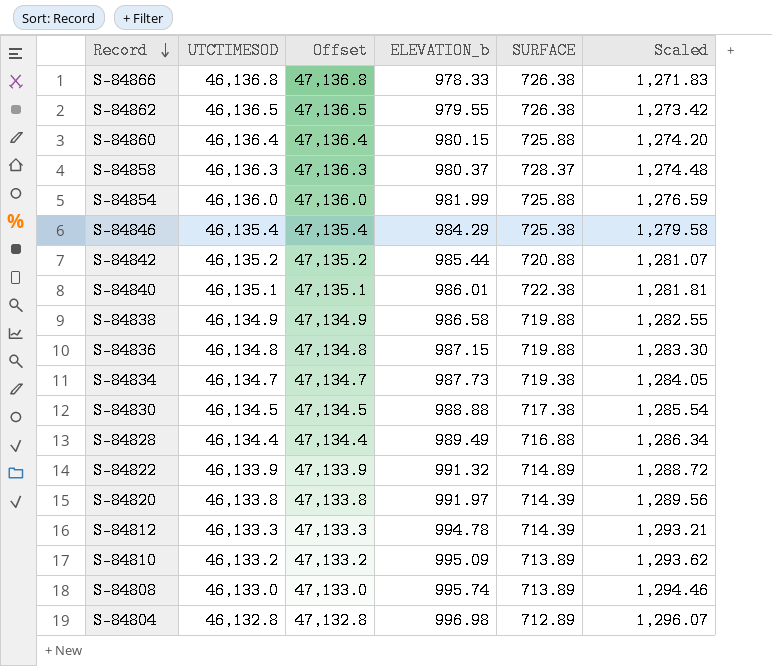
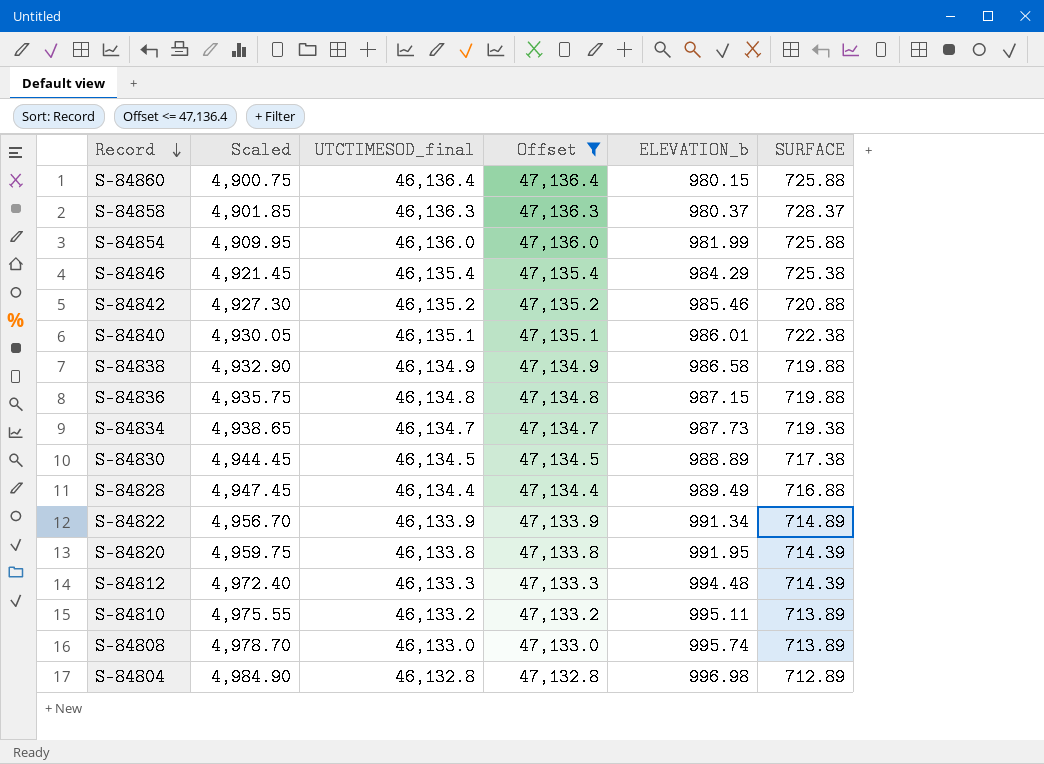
filter: none -> Offset <= 47,136.4
column Scaled | formula: [ELEVATION_b] * 1.3 -> [ELEVATION_b] * 5
column Scaled | position: 6 -> 2
column name: UTCTIMESOD -> UTCTIMESOD_final
S-84842 | ELEVATION_b: 985.44 -> 985.46
S-84830 | ELEVATION_b: 988.88 -> 988.89
S-84822 | ELEVATION_b: 991.32 -> 991.34
S-84820 | ELEVATION_b: 991.97 -> 991.95
S-84812 | ELEVATION_b: 994.78 -> 994.48
S-84810 | ELEVATION_b: 995.09 -> 995.11

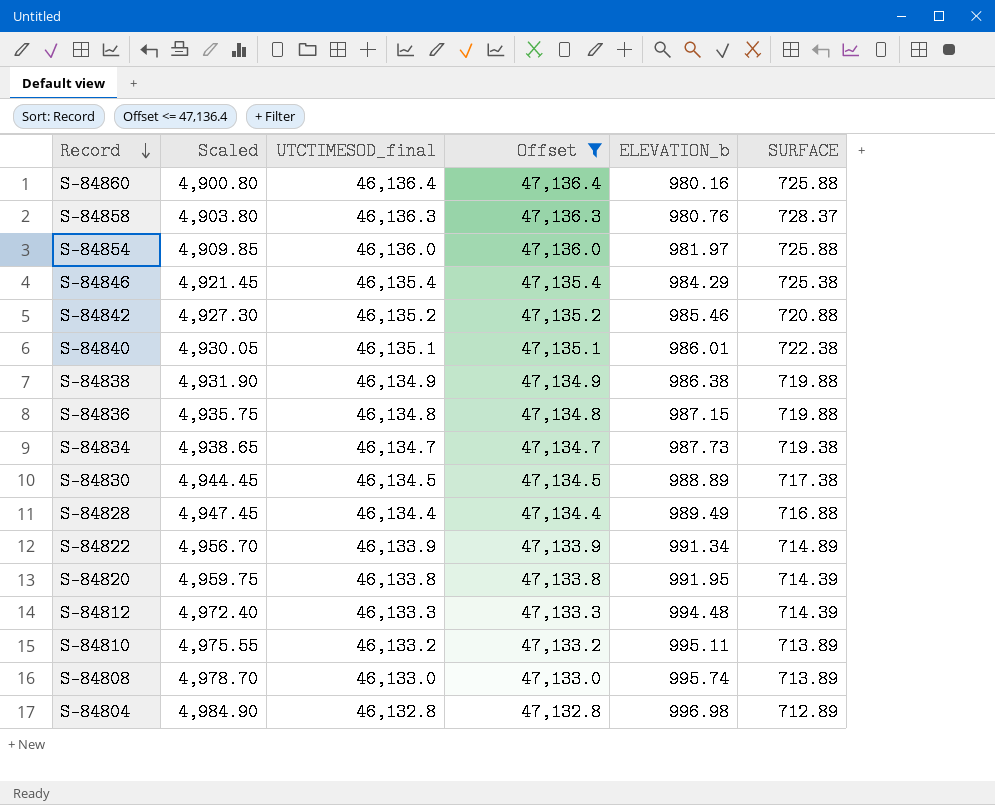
S-84860 | Scaled: 4,900.75 -> 4,900.80
S-84860 | ELEVATION_b: 980.15 -> 980.16
S-84858 | Scaled: 4,901.85 -> 4,903.80
S-84858 | ELEVATION_b: 980.37 -> 980.76
S-84854 | Scaled: 4,909.95 -> 4,909.85
S-84854 | ELEVATION_b: 981.99 -> 981.97
S-84838 | Scaled: 4,932.90 -> 4,931.90
S-84838 | ELEVATION_b: 986.58 -> 986.38

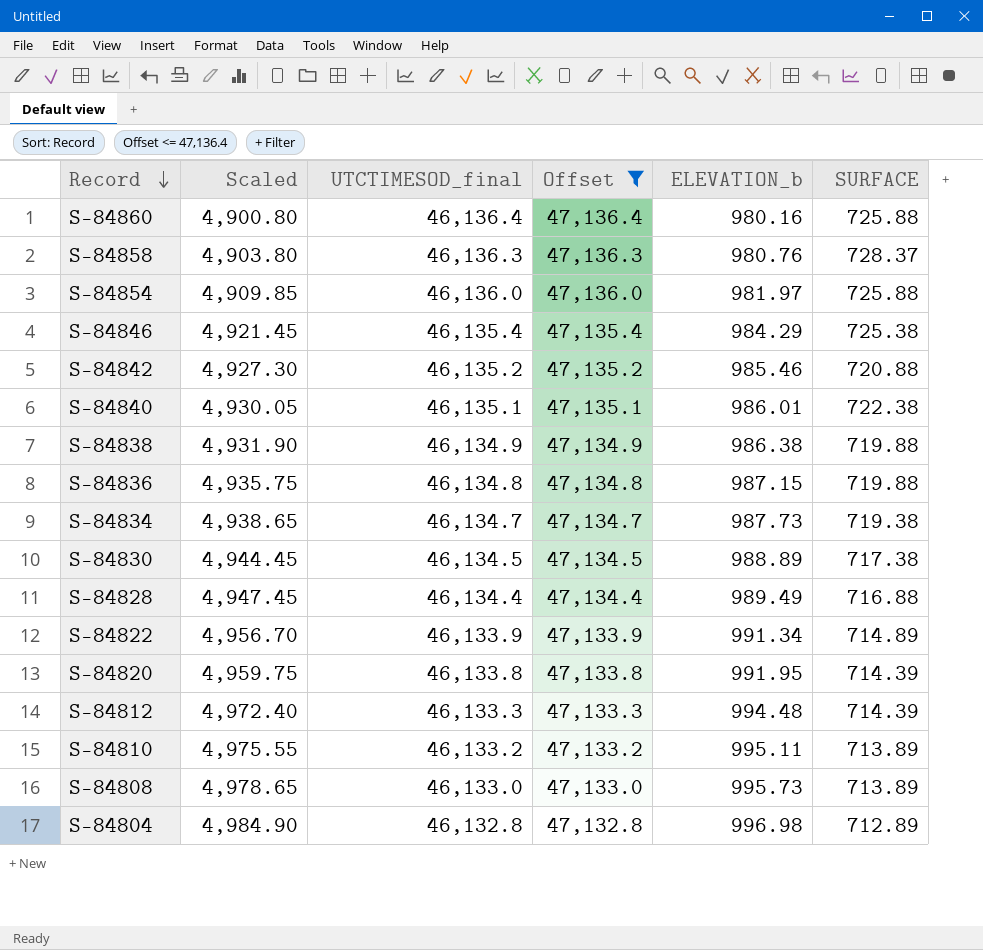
S-84808 | Scaled: 4,978.70 -> 4,978.65
S-84808 | ELEVATION_b: 995.74 -> 995.73

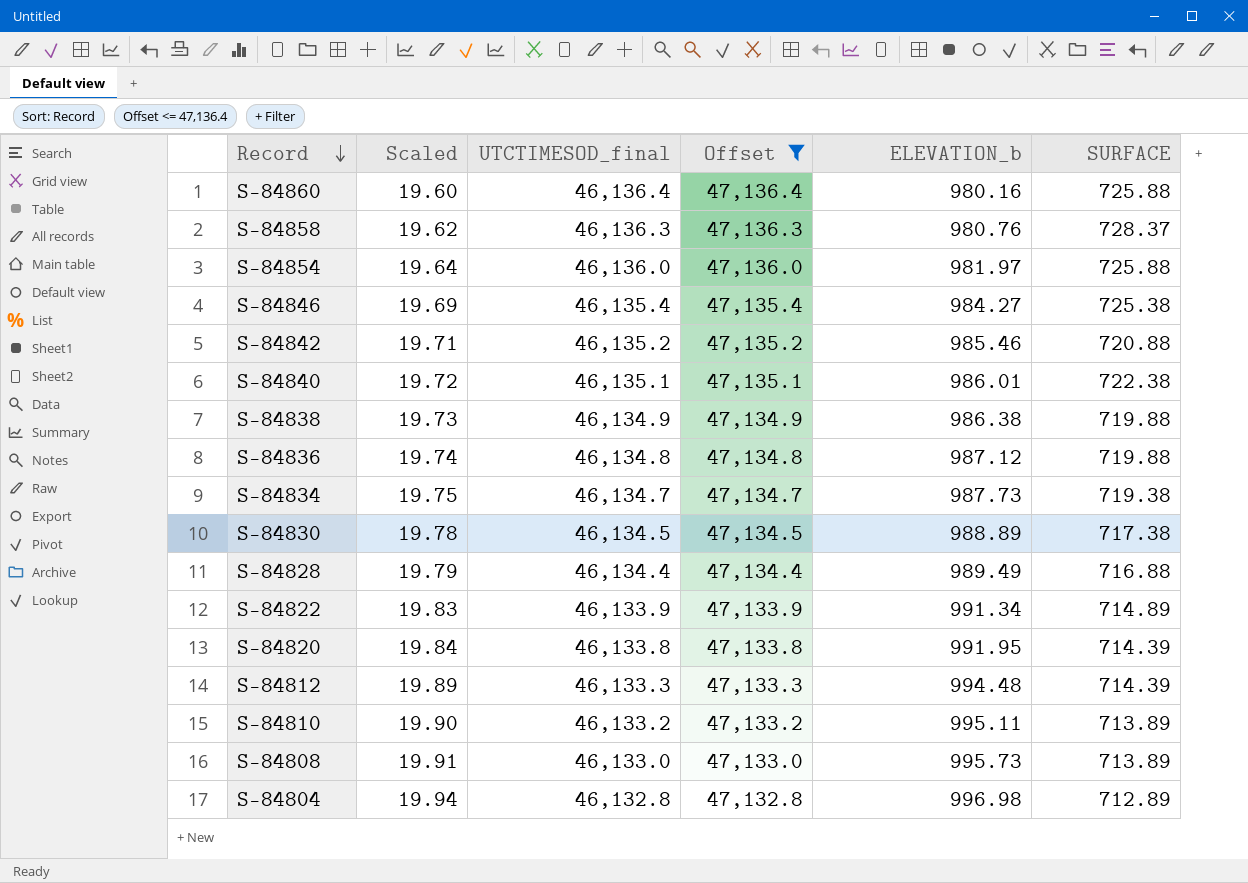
column Scaled | formula: [ELEVATION_b] * 5 -> [ELEVATION_b] * 0.02
S-84846 | ELEVATION_b: 984.29 -> 984.27
S-84836 | ELEVATION_b: 987.15 -> 987.12

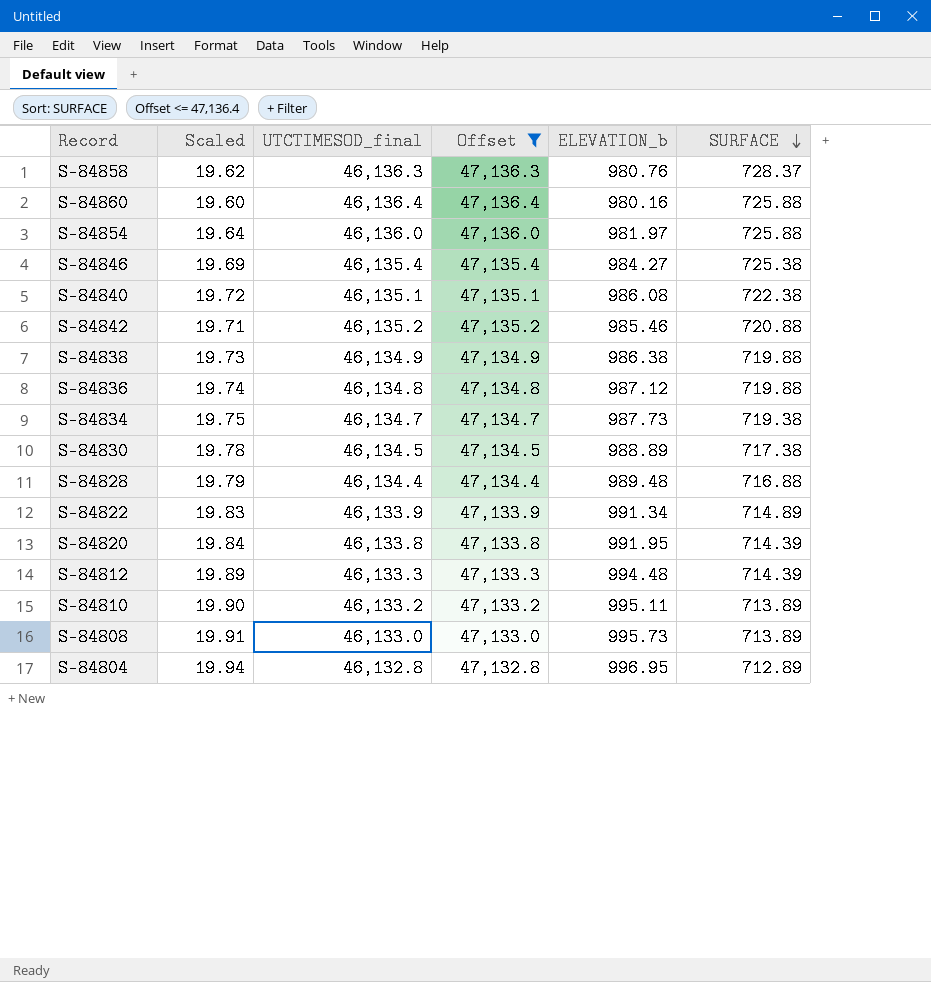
row order: Record descending -> SURFACE descending
S-84840 | ELEVATION_b: 986.01 -> 986.08
S-84828 | ELEVATION_b: 989.49 -> 989.48
S-84804 | ELEVATION_b: 996.98 -> 996.95

